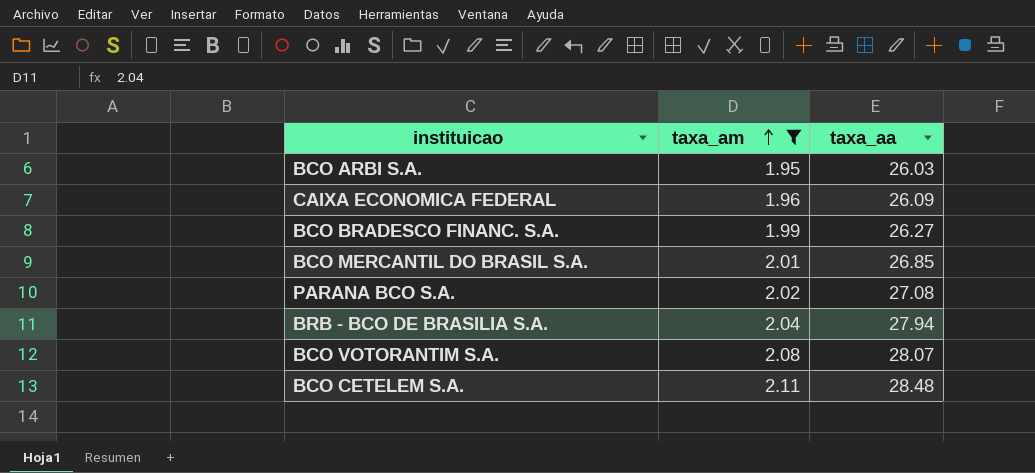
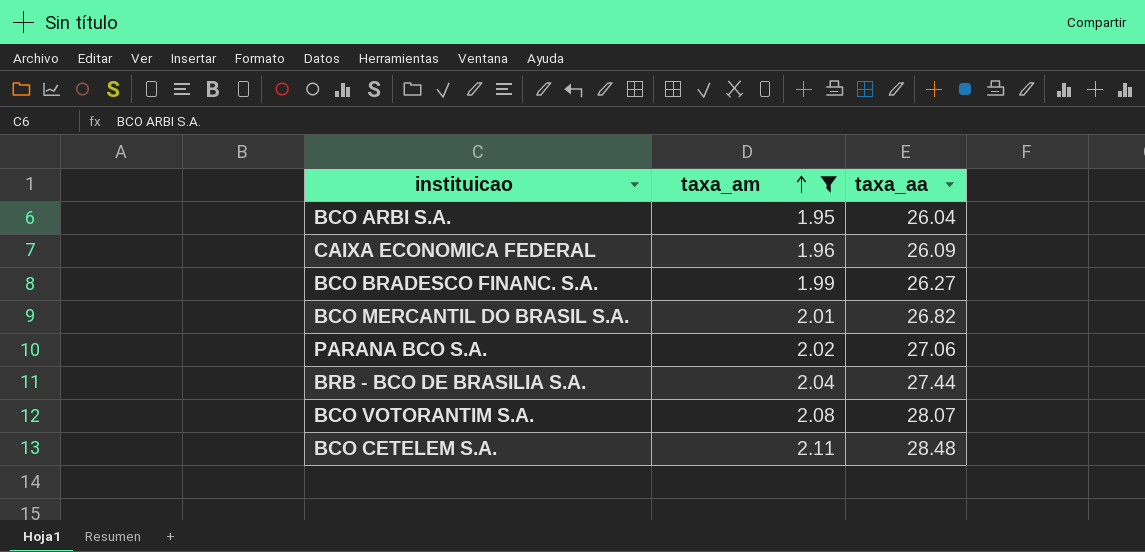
BCO ARBI S.A. | taxa_aa: 26.03 -> 26.04
BCO MERCANTIL DO BRASIL S.A. | taxa_aa: 26.85 -> 26.82
PARANA BCO S.A. | taxa_aa: 27.08 -> 27.06
BRB - BCO DE BRASILIA S.A. | taxa_aa: 27.94 -> 27.44

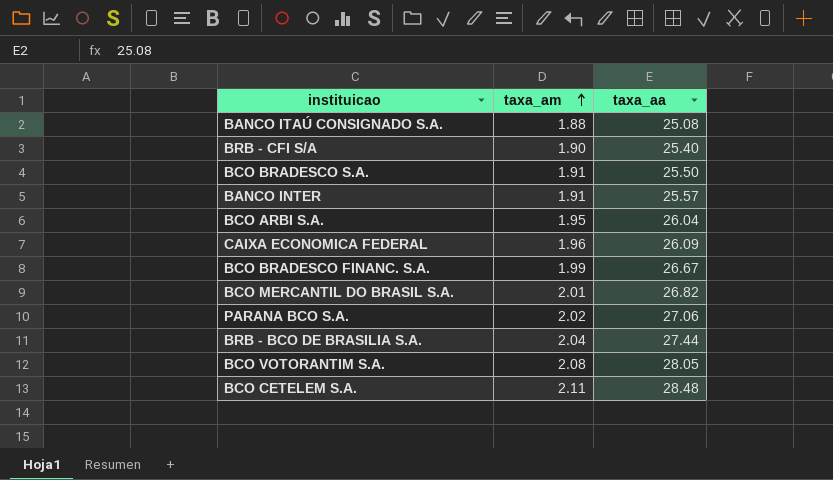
filter: taxa_am >= 1.95 -> none
BCO BRADESCO FINANC. S.A. | taxa_aa: 26.27 -> 26.67
BCO VOTORANTIM S.A. | taxa_aa: 28.07 -> 28.05

